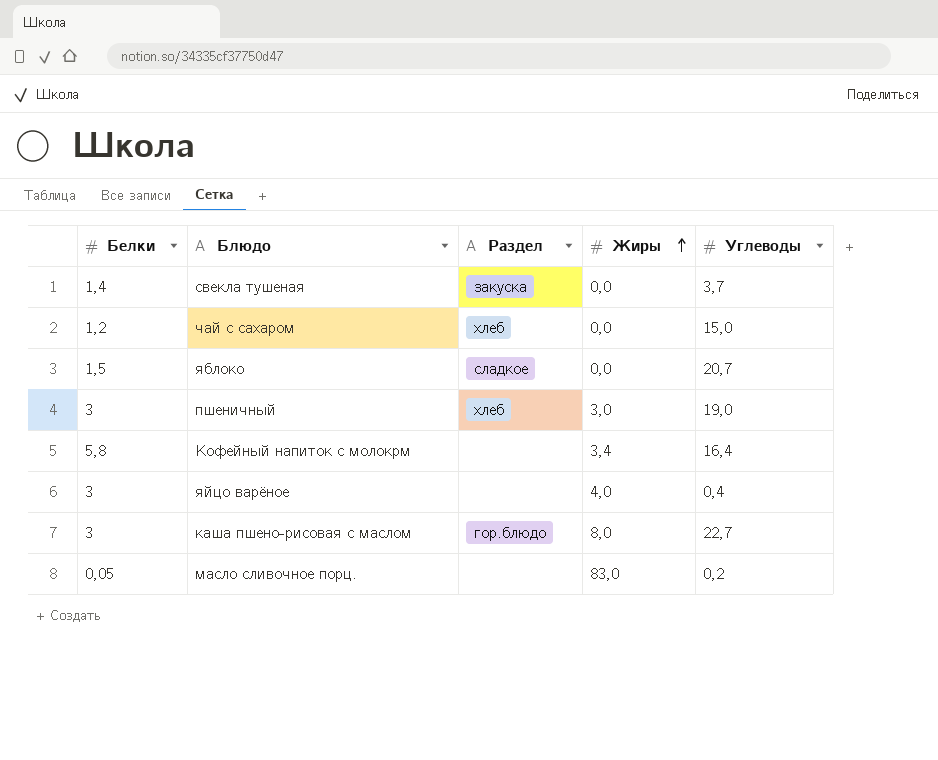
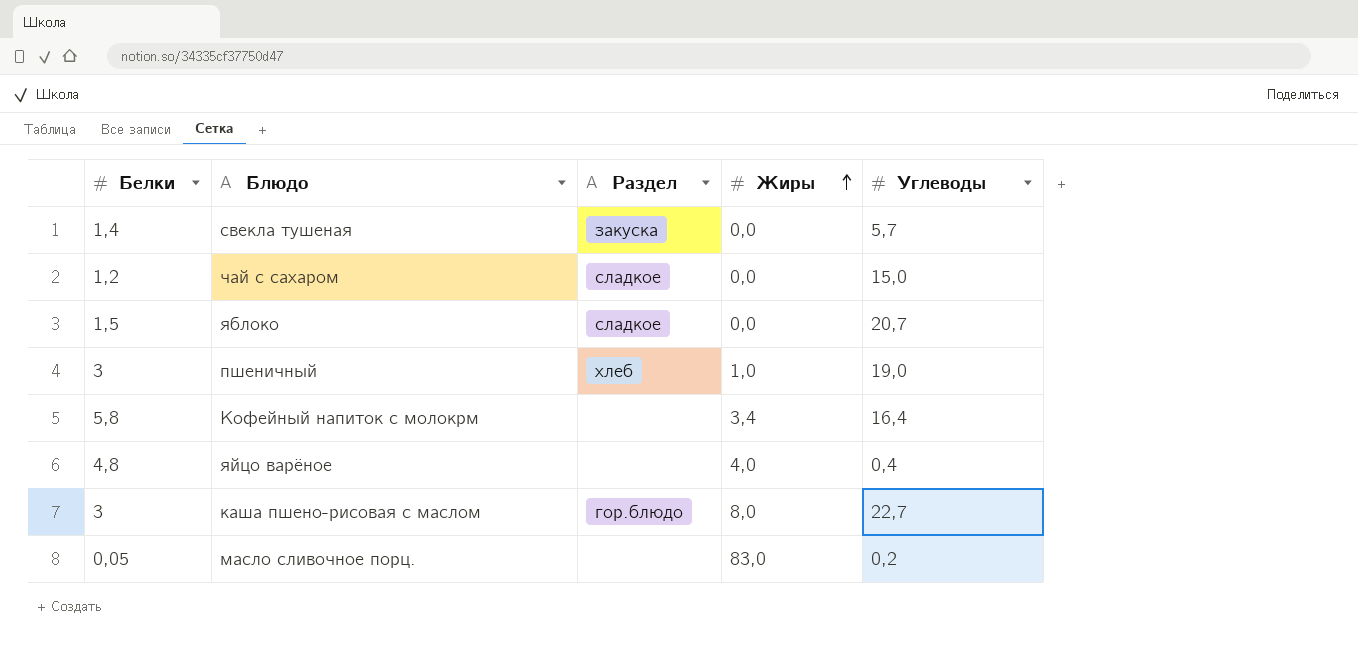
свекла тушеная | Углеводы: 3,7 -> 5,7
чай с сахаром | Раздел: хлеб -> сладкое
пшеничный | Жиры: 3,0 -> 1,0
яйцо варёное | Белки: 3 -> 4,8

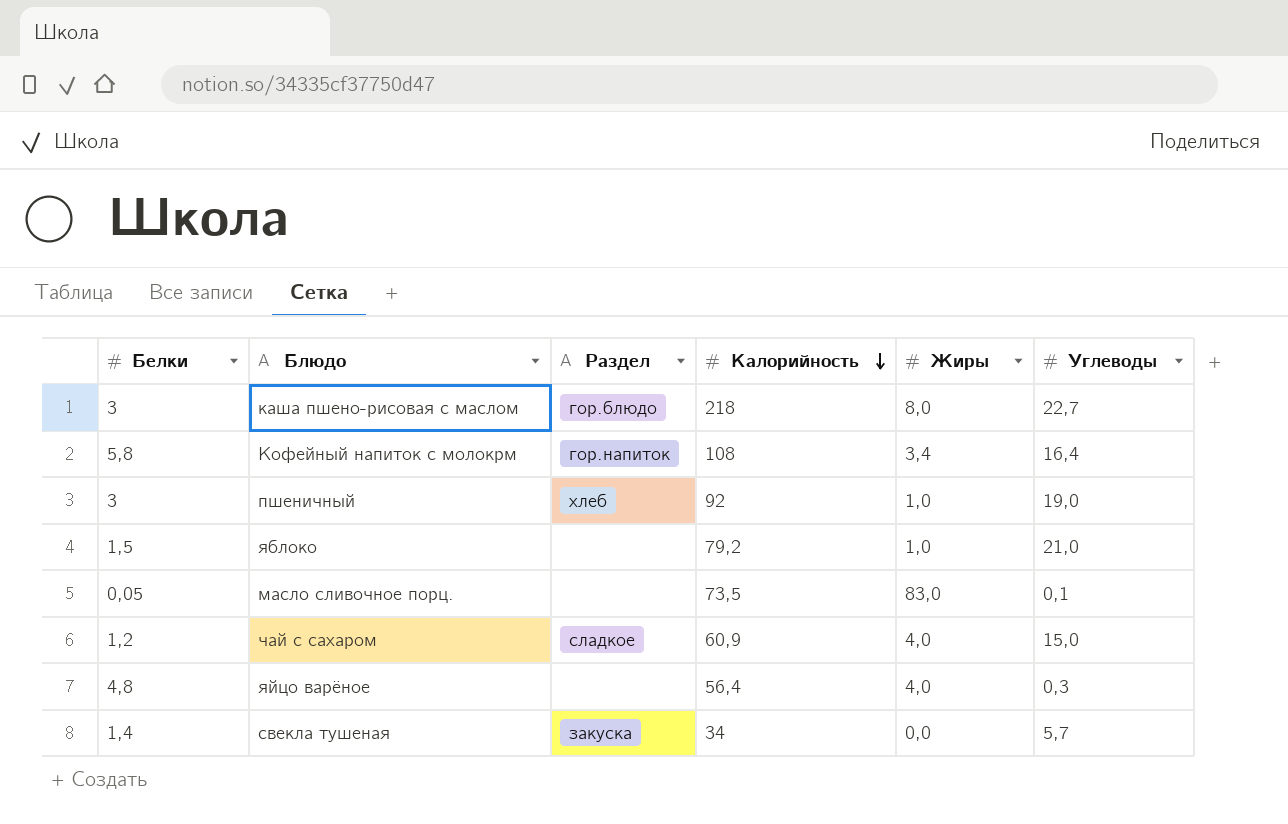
row order: Жиры ascending -> Калорийность descending
column Калорийность | position: none -> 4
Кофейный напиток с молокрм | Раздел: none -> гор.напиток
яблоко | Раздел: сладкое -> none
яблоко | Жиры: 0,0 -> 1,0
яблоко | Углеводы: 20,7 -> 21,0
масло сливочное порц. | Углеводы: 0,2 -> 0,1
чай с сахаром | Жиры: 0,0 -> 4,0
яйцо варёное | Углеводы: 0,4 -> 0,3

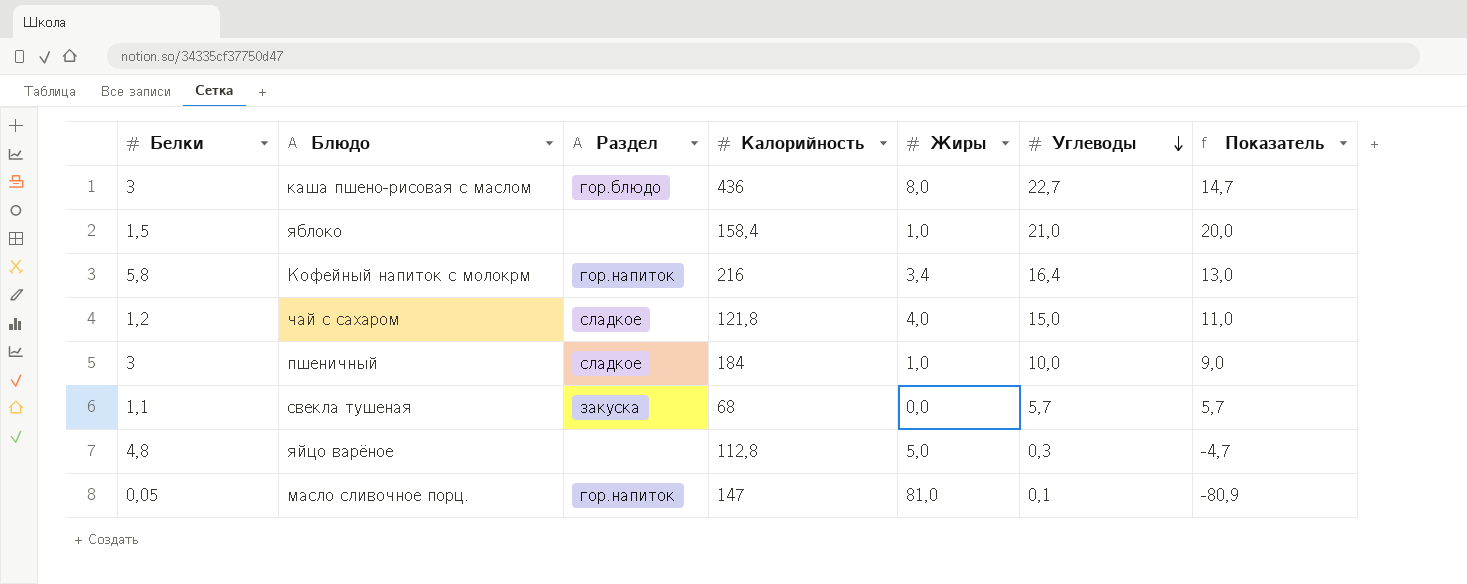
row order: Калорийность descending -> Углеводы descending
column Показатель | formula: none -> [Углеводы] - [Жиры]
каша пшено-рисовая с маслом | Калорийность: 218 -> 436
яблоко | Калорийность: 79,2 -> 158,4
Кофейный напиток с молокрм | Калорийность: 108 -> 216
чай с сахаром | Калорийность: 60,9 -> 121,8
пшеничный | Раздел: хлеб -> сладкое
пшеничный | Калорийность: 92 -> 184
пшеничный | Углеводы: 19,0 -> 10,0
свекла тушеная | Белки: 1,4 -> 1,1
свекла тушеная | Калорийность: 34 -> 68
яйцо варёное | Калорийность: 56,4 -> 112,8
яйцо варёное | Жиры: 4,0 -> 5,0
масло сливочное порц. | Раздел: none -> гор.напиток
масло сливочное порц. | Калорийность: 73,5 -> 147
масло сливочное порц. | Жиры: 83,0 -> 81,0

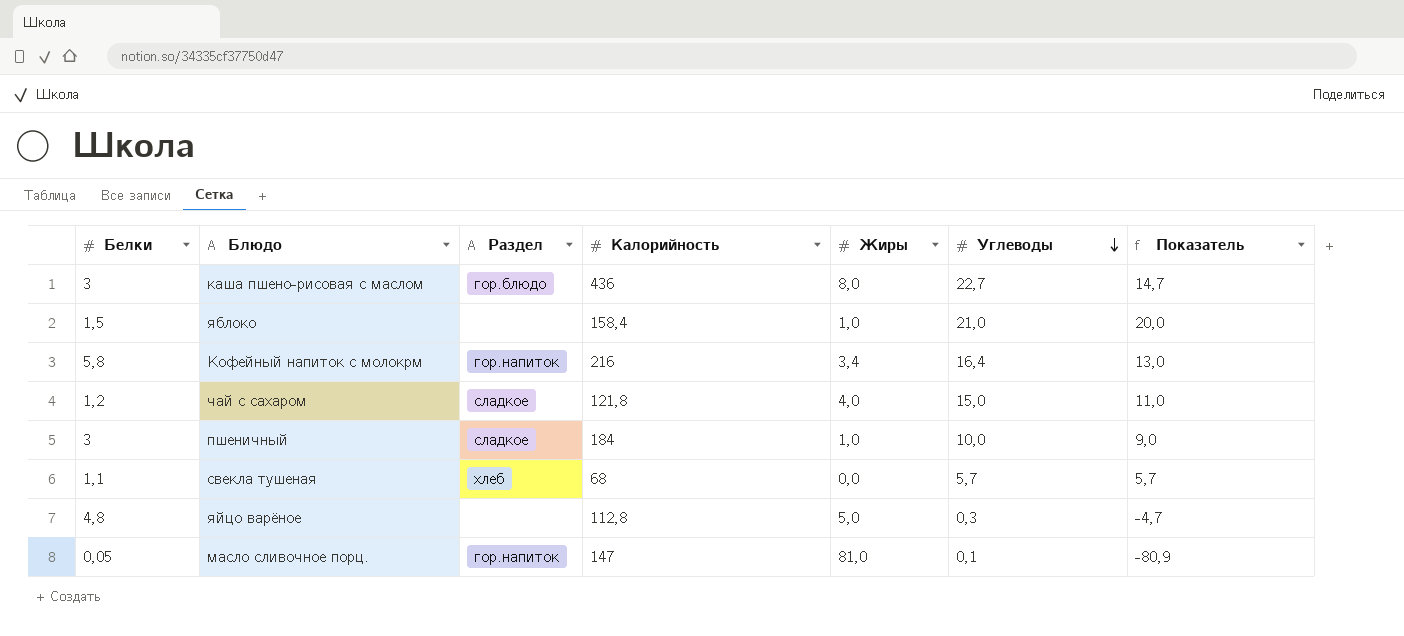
свекла тушеная | Раздел: закуска -> хлеб

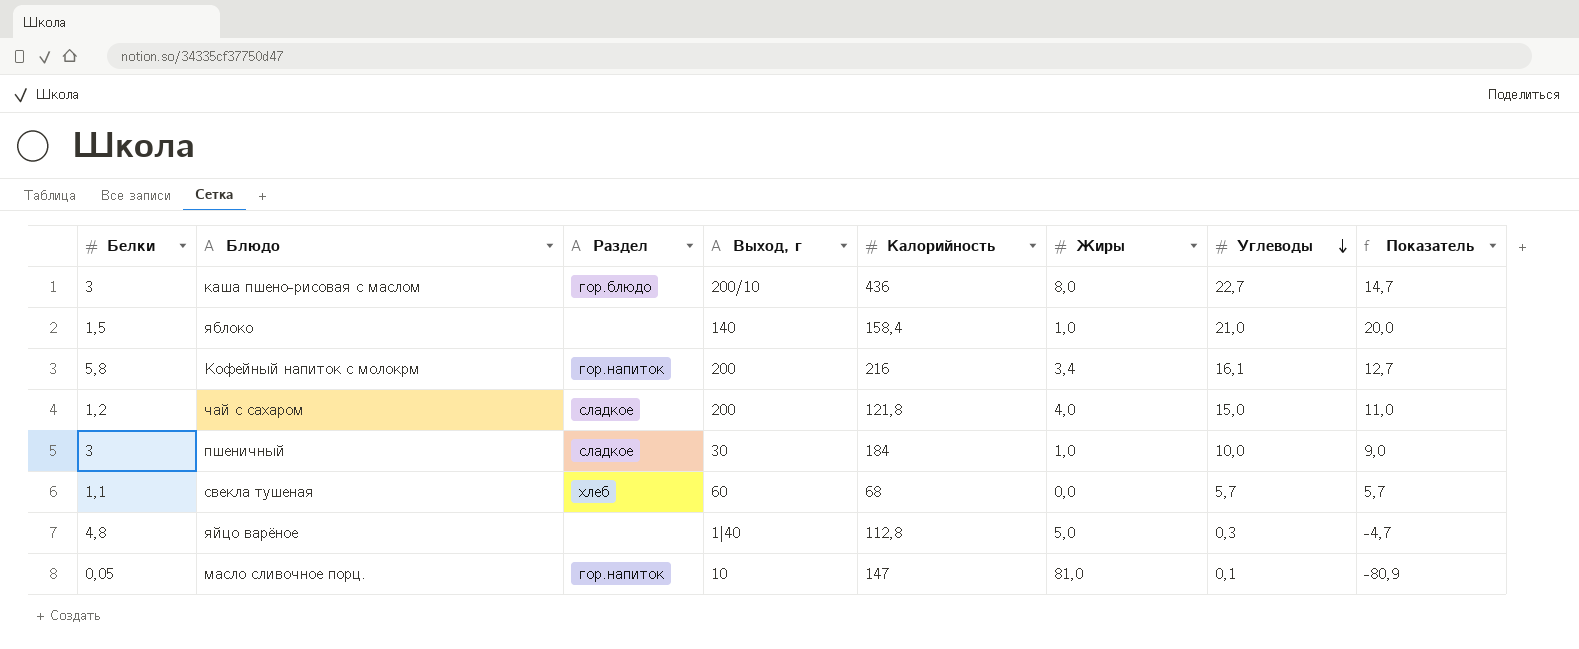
column Выход, г | position: none -> 4
Кофейный напиток с молокрм | Углеводы: 16,4 -> 16,1
Кофейный напиток с молокрм | Показатель: 13,0 -> 12,7

